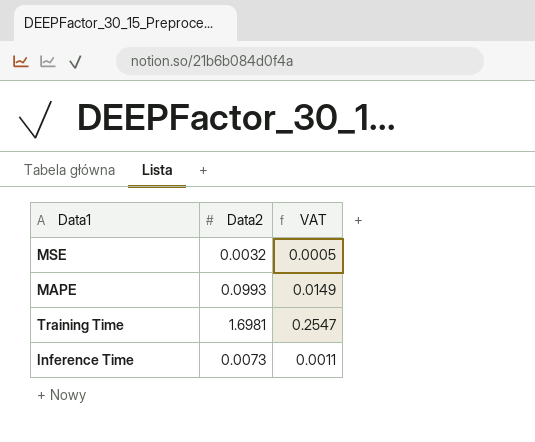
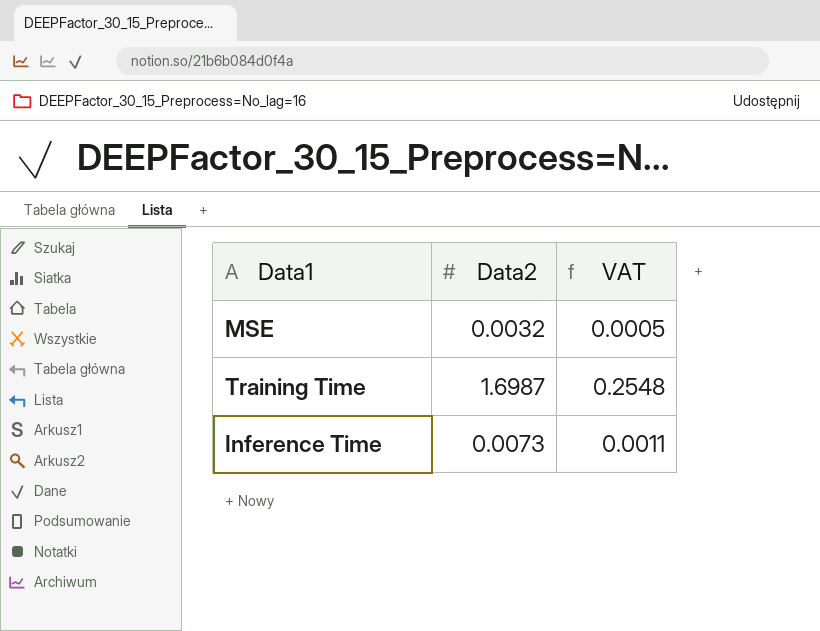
row MAPE: 0.0993 | 0.0149 -> none
Training Time | Data2: 1.6981 -> 1.6987
Training Time | VAT: 0.2547 -> 0.2548

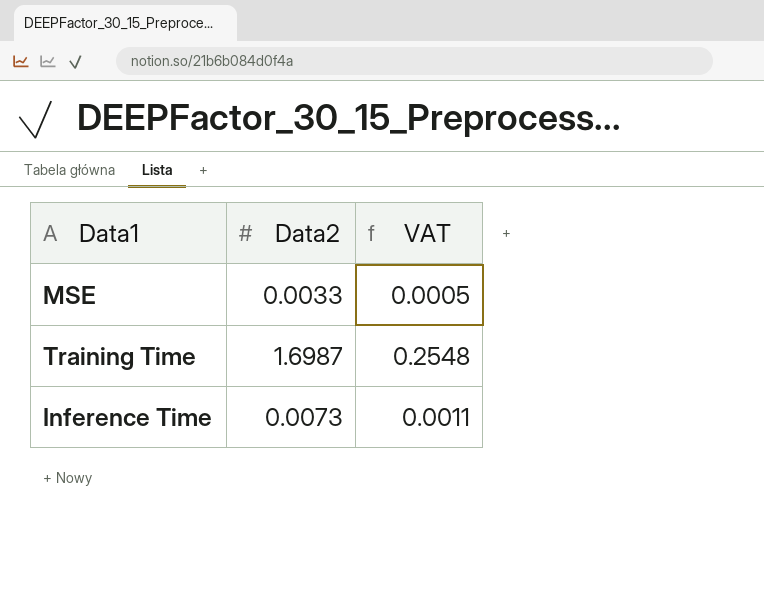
MSE | Data2: 0.0032 -> 0.0033

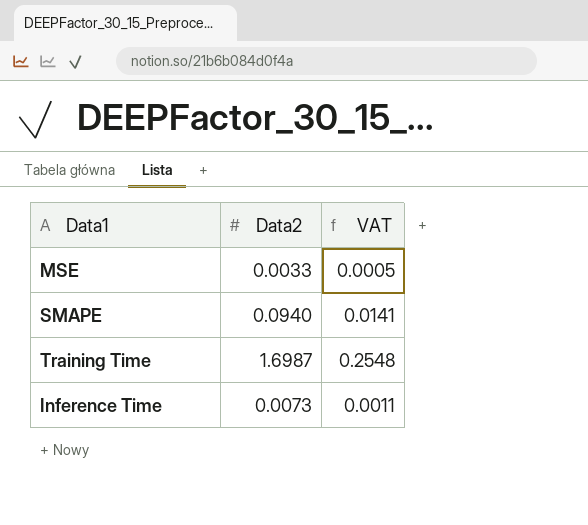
row SMAPE: none -> 0.0940 | 0.0141

